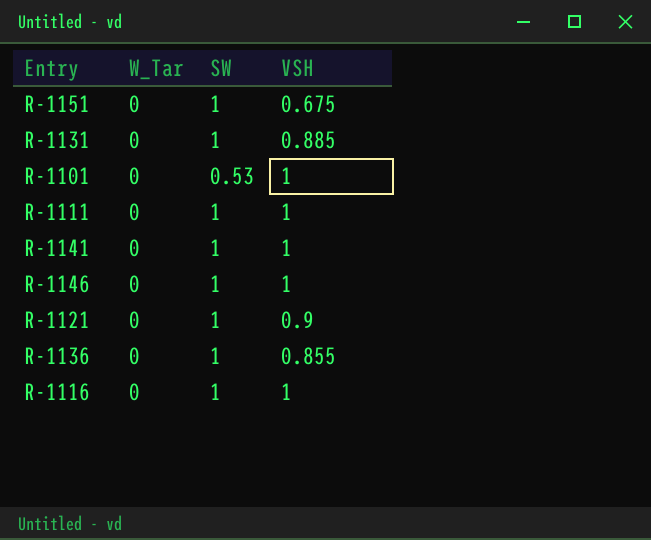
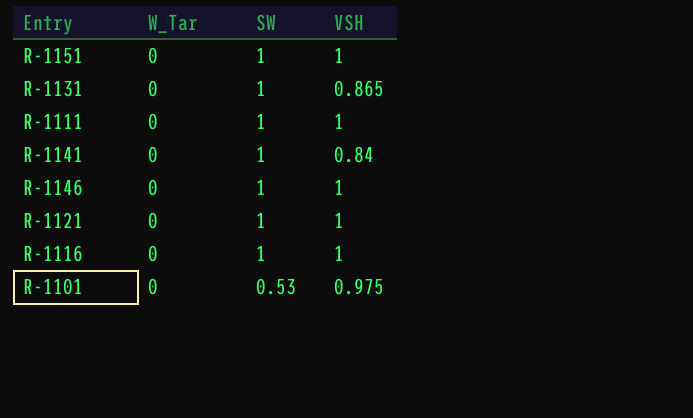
row order: none -> SW descending
row R-1136: 0 | 1 | 0.855 -> none
R-1151 | VSH: 0.675 -> 1
R-1131 | VSH: 0.885 -> 0.865
R-1141 | VSH: 1 -> 0.84
R-1121 | VSH: 0.9 -> 1
R-1101 | VSH: 1 -> 0.975

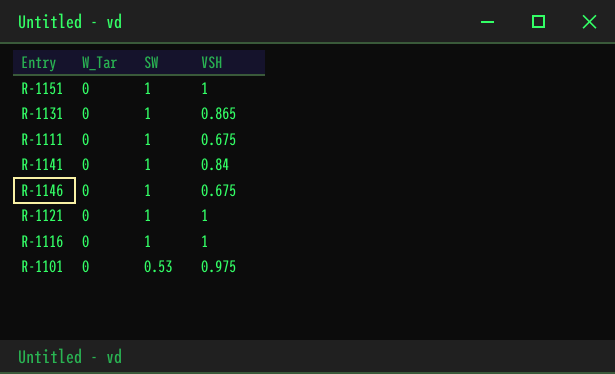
R-1111 | VSH: 1 -> 0.675
R-1146 | VSH: 1 -> 0.675

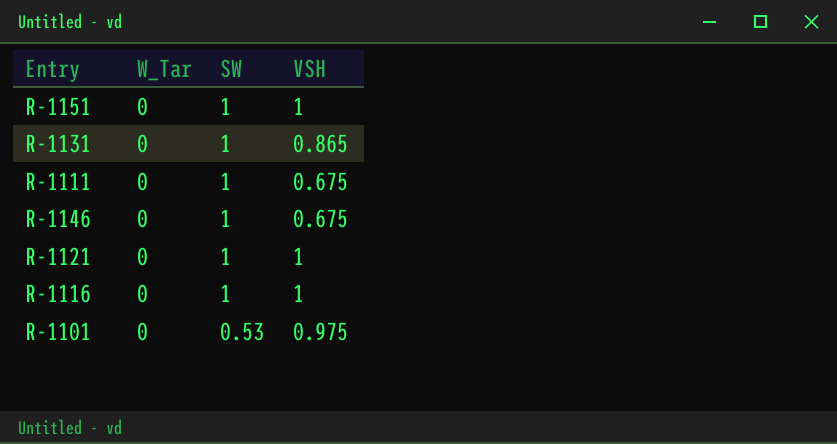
row R-1141: 0 | 1 | 0.84 -> none

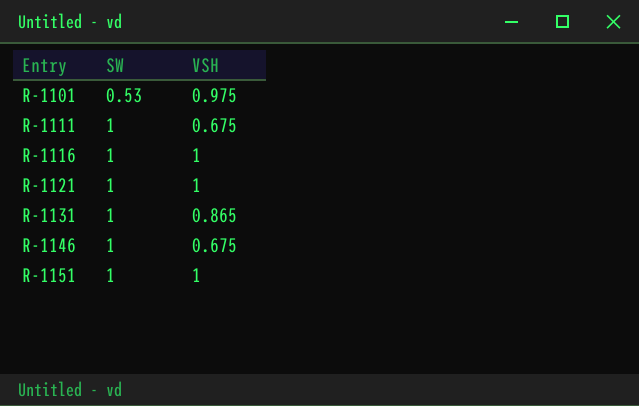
row order: SW descending -> Entry ascending
column W_Tar | position: 2 -> none

